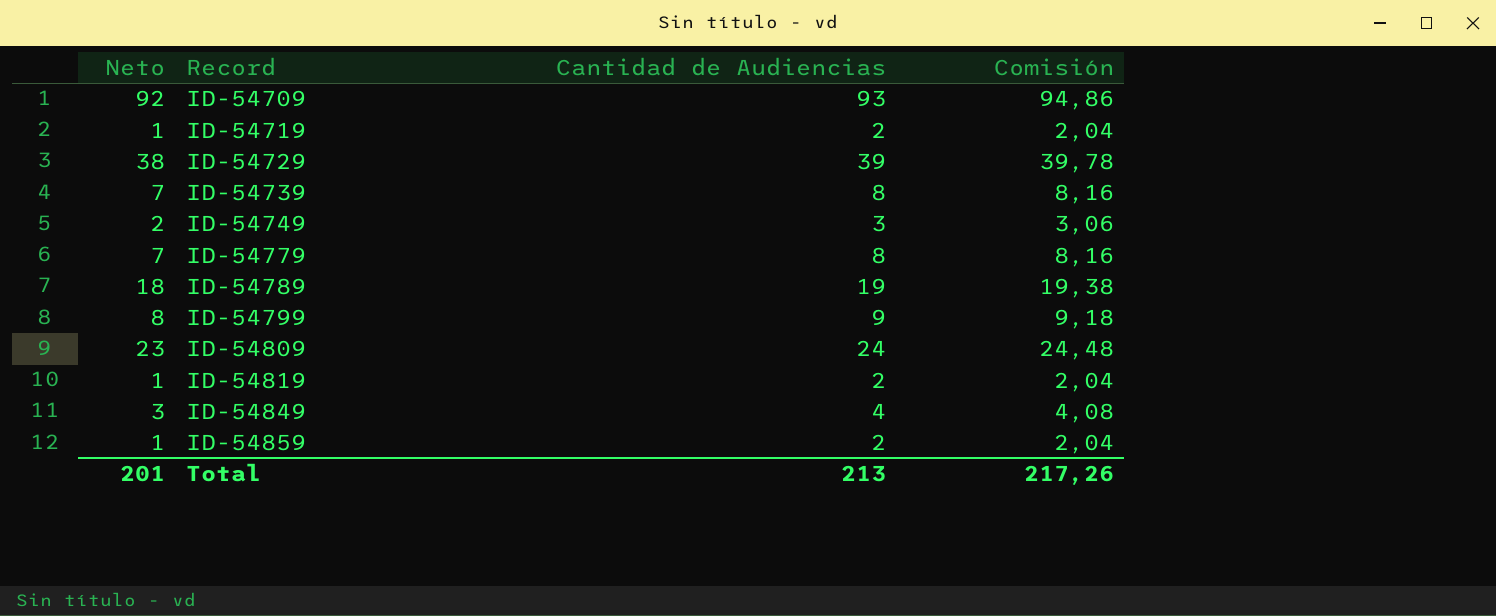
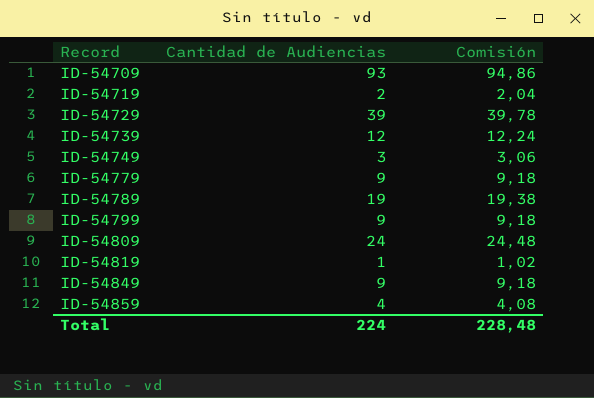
column Neto | formula: [Cantidad de Audiencias] - 1 -> none
ID-54739 | Cantidad de Audiencias: 8 -> 12
ID-54739 | Comisión: 8,16 -> 12,24
ID-54779 | Cantidad de Audiencias: 8 -> 9
ID-54779 | Comisión: 8,16 -> 9,18
ID-54819 | Cantidad de Audiencias: 2 -> 1
ID-54819 | Comisión: 2,04 -> 1,02
ID-54849 | Cantidad de Audiencias: 4 -> 9
ID-54849 | Comisión: 4,08 -> 9,18
ID-54859 | Cantidad de Audiencias: 2 -> 4
ID-54859 | Comisión: 2,04 -> 4,08
Total | Cantidad de Audiencias: 213 -> 224
Total | Comisión: 217,26 -> 228,48

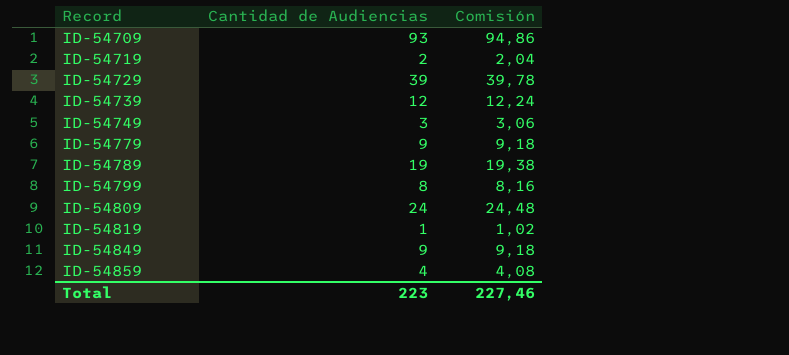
ID-54799 | Cantidad de Audiencias: 9 -> 8
ID-54799 | Comisión: 9,18 -> 8,16
Total | Cantidad de Audiencias: 224 -> 223
Total | Comisión: 228,48 -> 227,46

